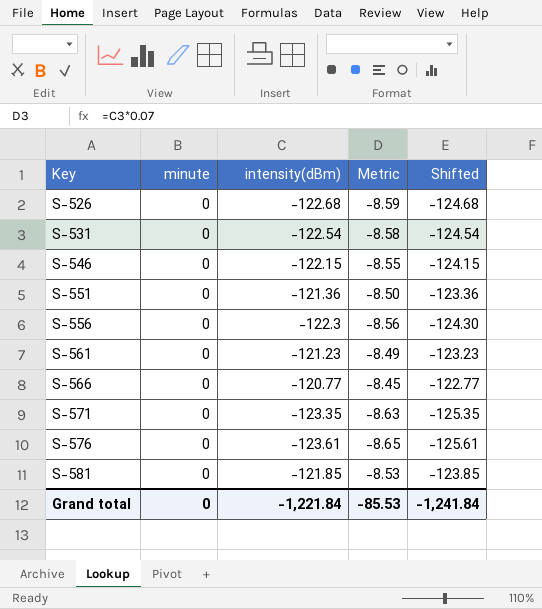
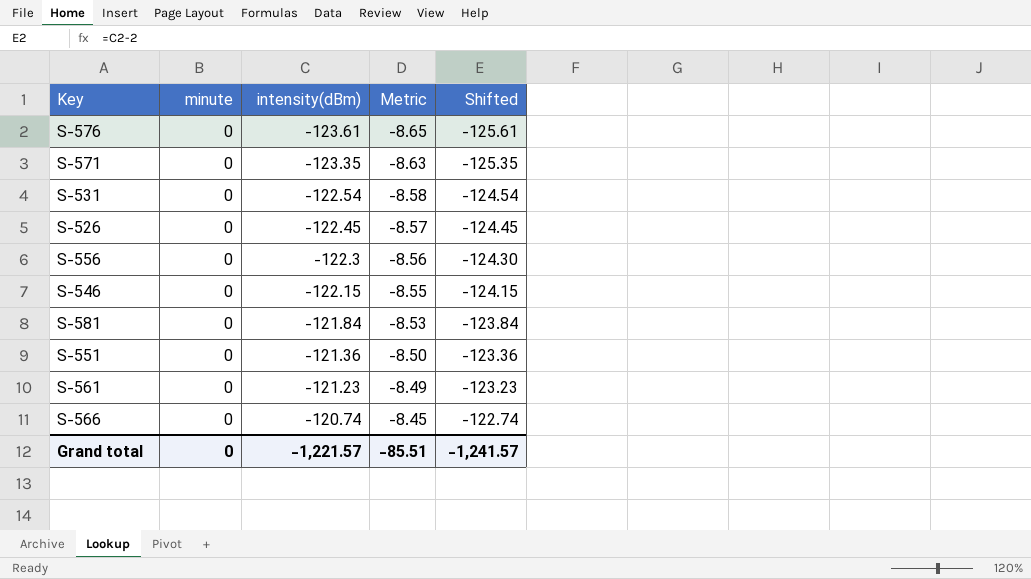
row order: Key ascending -> intensity(dBm) ascending
S-526 | intensity(dBm): -122.68 -> -122.45
S-526 | Metric: -8.59 -> -8.57
S-526 | Shifted: -124.68 -> -124.45
S-581 | intensity(dBm): -121.85 -> -121.84
S-581 | Shifted: -123.85 -> -123.84
S-566 | intensity(dBm): -120.77 -> -120.74
S-566 | Shifted: -122.77 -> -122.74
Grand total | intensity(dBm): -1,221.84 -> -1,221.57
Grand total | Metric: -85.53 -> -85.51
Grand total | Shifted: -1,241.84 -> -1,241.57

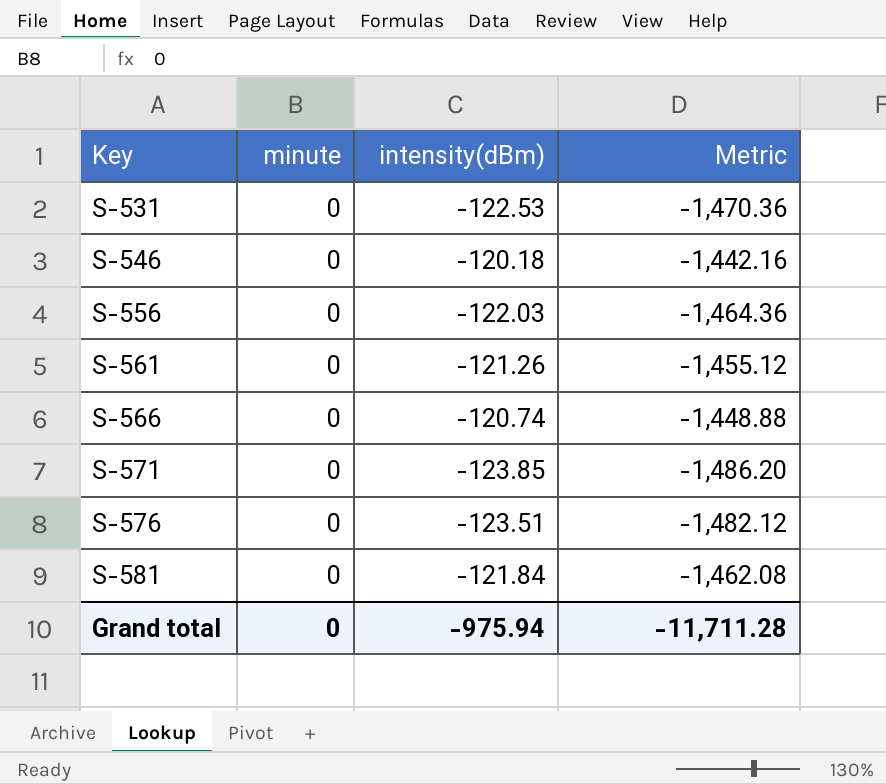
row order: intensity(dBm) ascending -> Key ascending
column Shifted | formula: [intensity(dBm)] - 2 -> none
column Metric | formula: [intensity(dBm)] * 0.07 -> [intensity(dBm)] * 12
row S-526: 0 | -122.45 | -8.57 | -124.45 -> none
row S-551: 0 | -121.36 | -8.50 | -123.36 -> none
S-531 | intensity(dBm): -122.54 -> -122.53
S-546 | intensity(dBm): -122.15 -> -120.18
S-556 | intensity(dBm): -122.3 -> -122.03
S-561 | intensity(dBm): -121.23 -> -121.26
S-571 | intensity(dBm): -123.35 -> -123.85
S-576 | intensity(dBm): -123.61 -> -123.51
Grand total | intensity(dBm): -1,221.57 -> -975.94
Grand total | Metric: -85.51 -> -11,711.28

